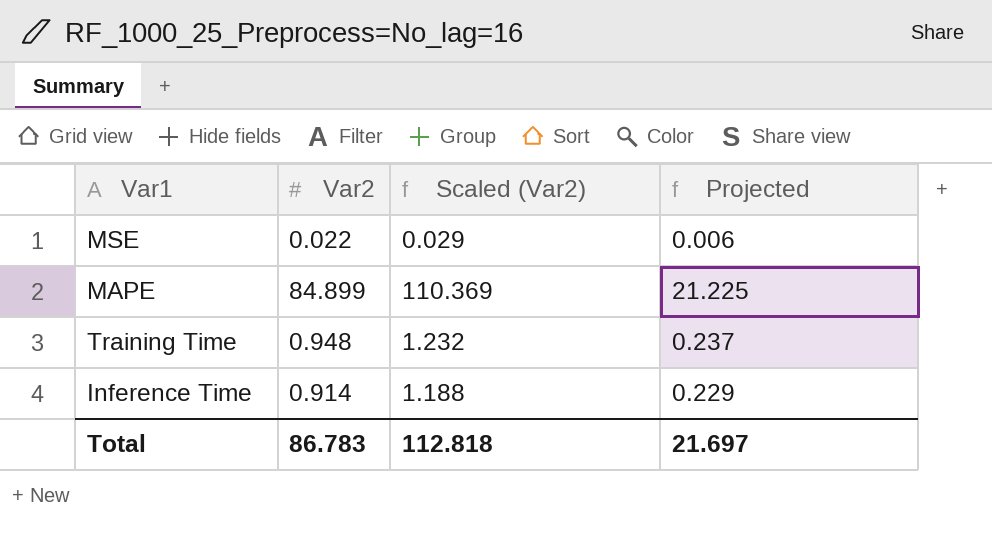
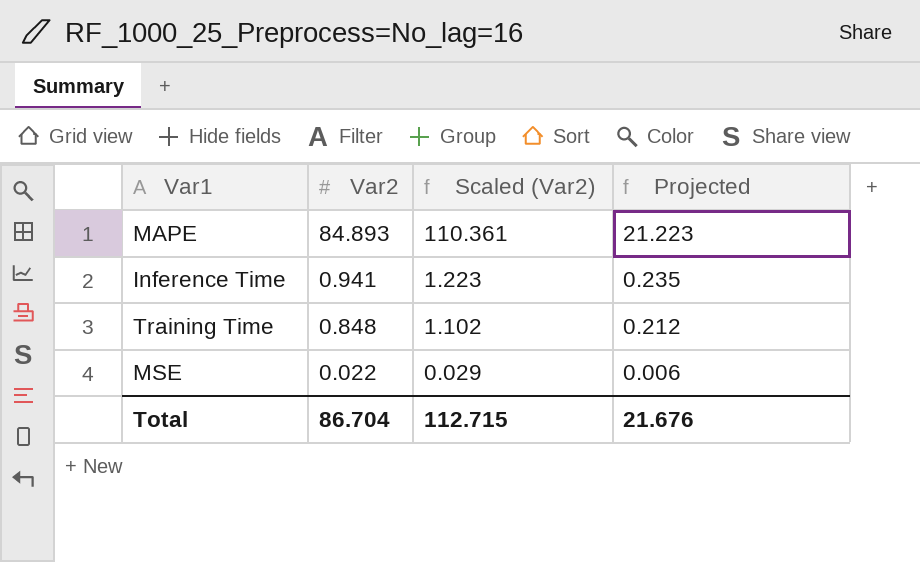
row order: none -> Var2 descending
MAPE | Var2: 84.899 -> 84.893
MAPE | Scaled (Var2): 110.369 -> 110.361
MAPE | Projected: 21.225 -> 21.223
Inference Time | Var2: 0.914 -> 0.941
Inference Time | Scaled (Var2): 1.188 -> 1.223
Inference Time | Projected: 0.229 -> 0.235
Training Time | Var2: 0.948 -> 0.848
Training Time | Scaled (Var2): 1.232 -> 1.102
Training Time | Projected: 0.237 -> 0.212
Total | Var2: 86.783 -> 86.704
Total | Scaled (Var2): 112.818 -> 112.715
Total | Projected: 21.697 -> 21.676

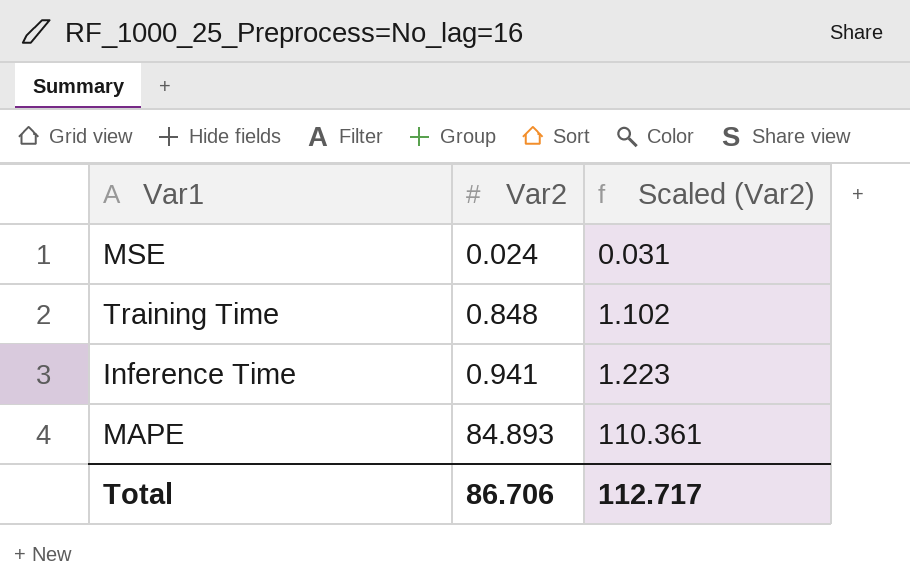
row order: Var2 descending -> Var2 ascending
column Projected | formula: [Var2] * 0.25 -> none
MSE | Var2: 0.022 -> 0.024
MSE | Scaled (Var2): 0.029 -> 0.031
Total | Var2: 86.704 -> 86.706
Total | Scaled (Var2): 112.715 -> 112.717

